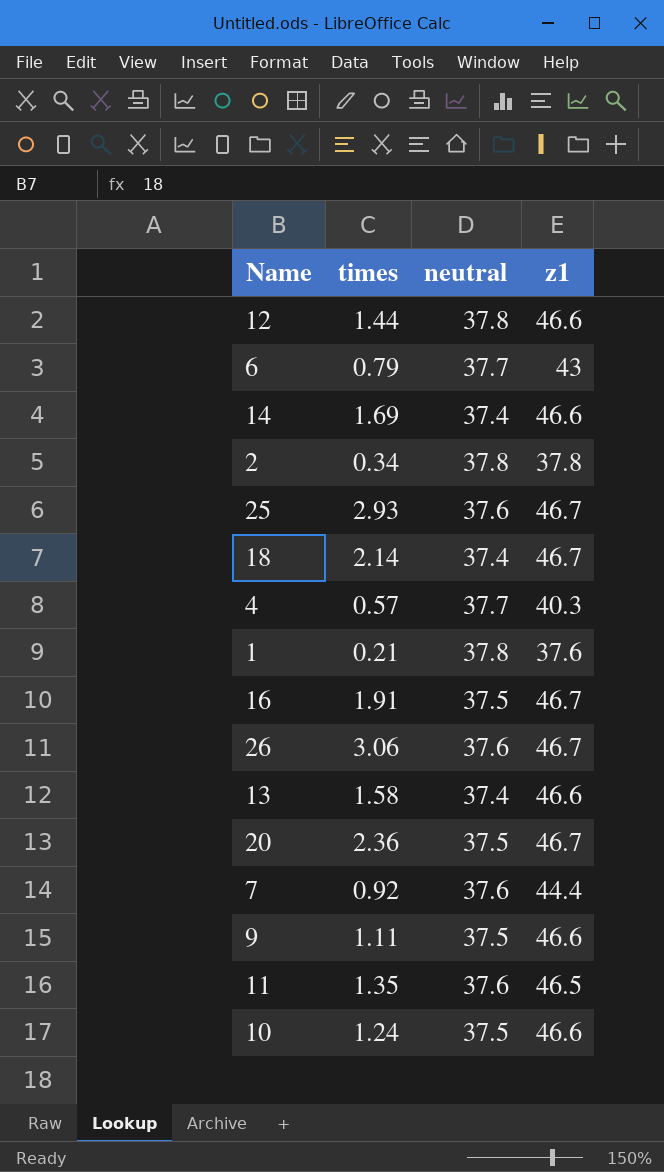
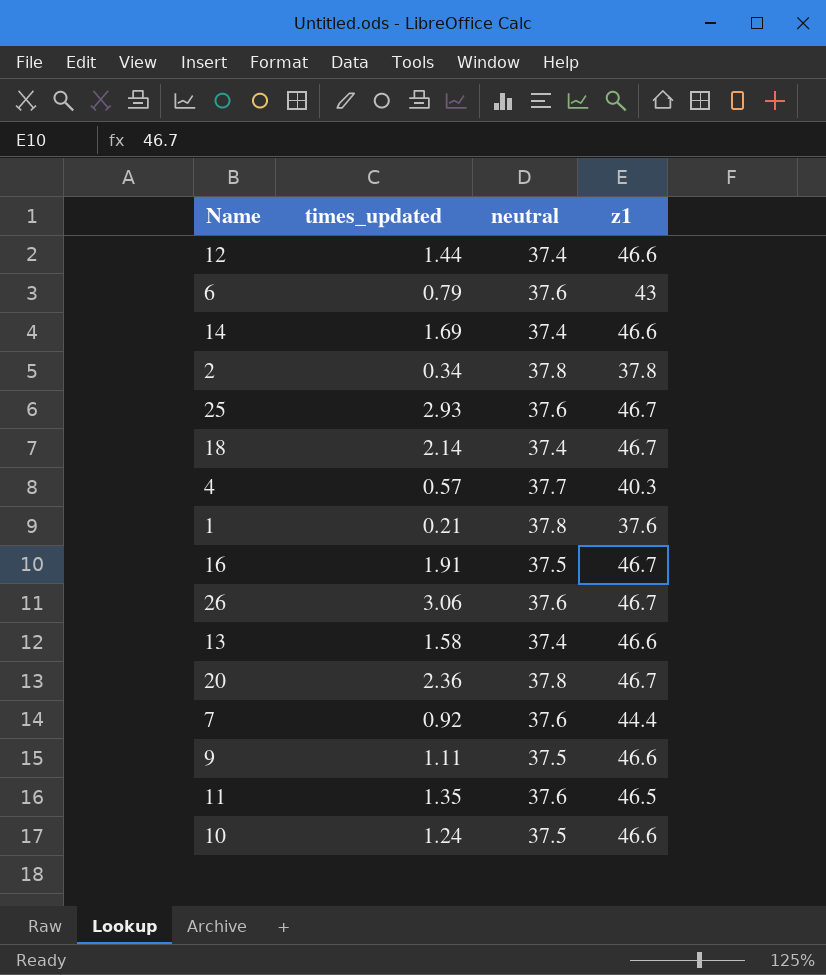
column name: times -> times_updated
12 | neutral: 37.8 -> 37.4
6 | neutral: 37.7 -> 37.6
20 | neutral: 37.5 -> 37.8

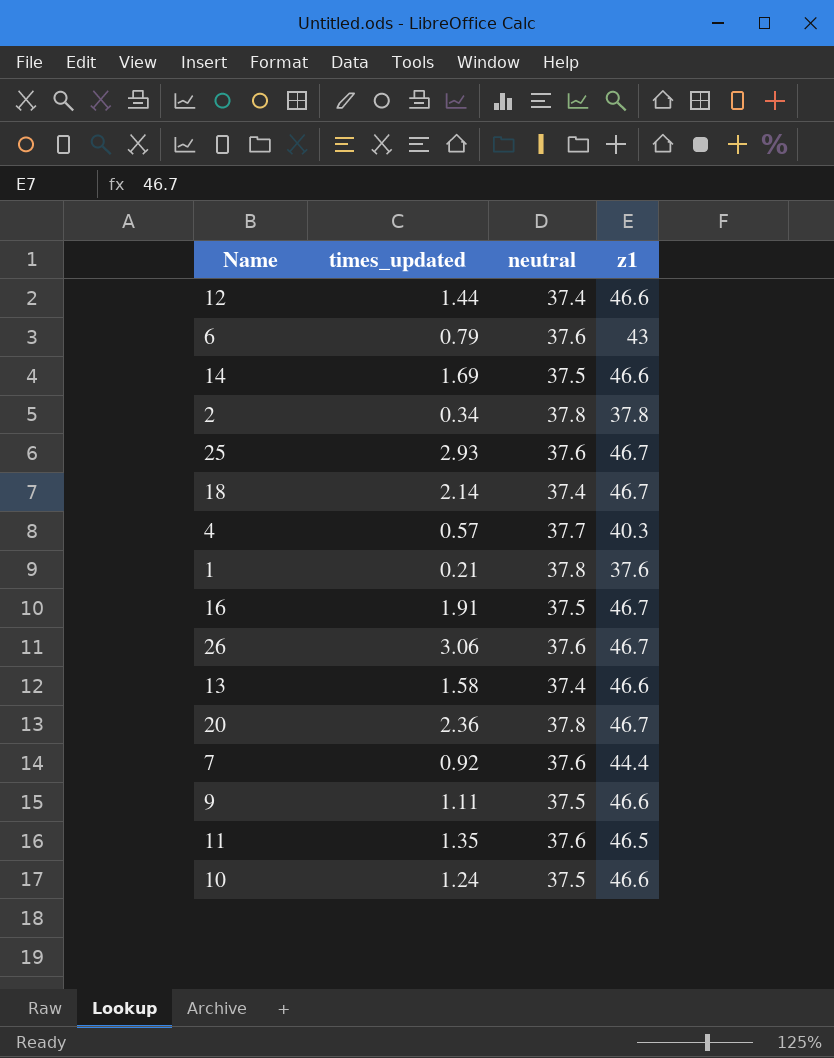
14 | neutral: 37.4 -> 37.5

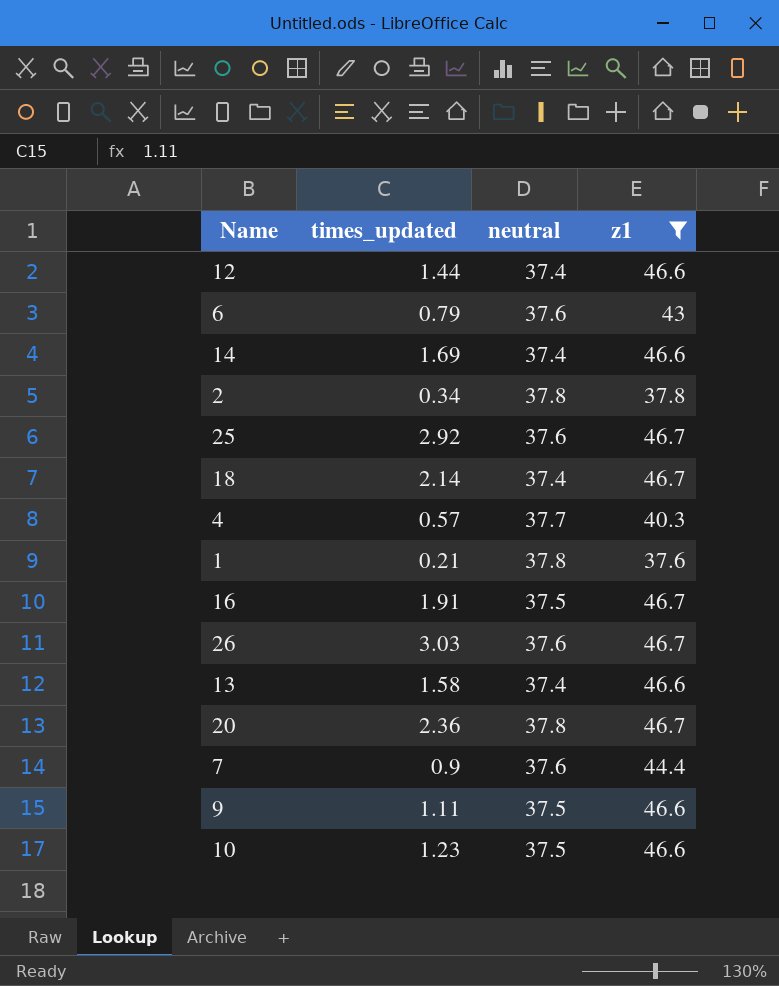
filter: none -> z1 != 46.5
14 | neutral: 37.5 -> 37.4
25 | times_updated: 2.93 -> 2.92
26 | times_updated: 3.06 -> 3.03
7 | times_updated: 0.92 -> 0.9
10 | times_updated: 1.24 -> 1.23

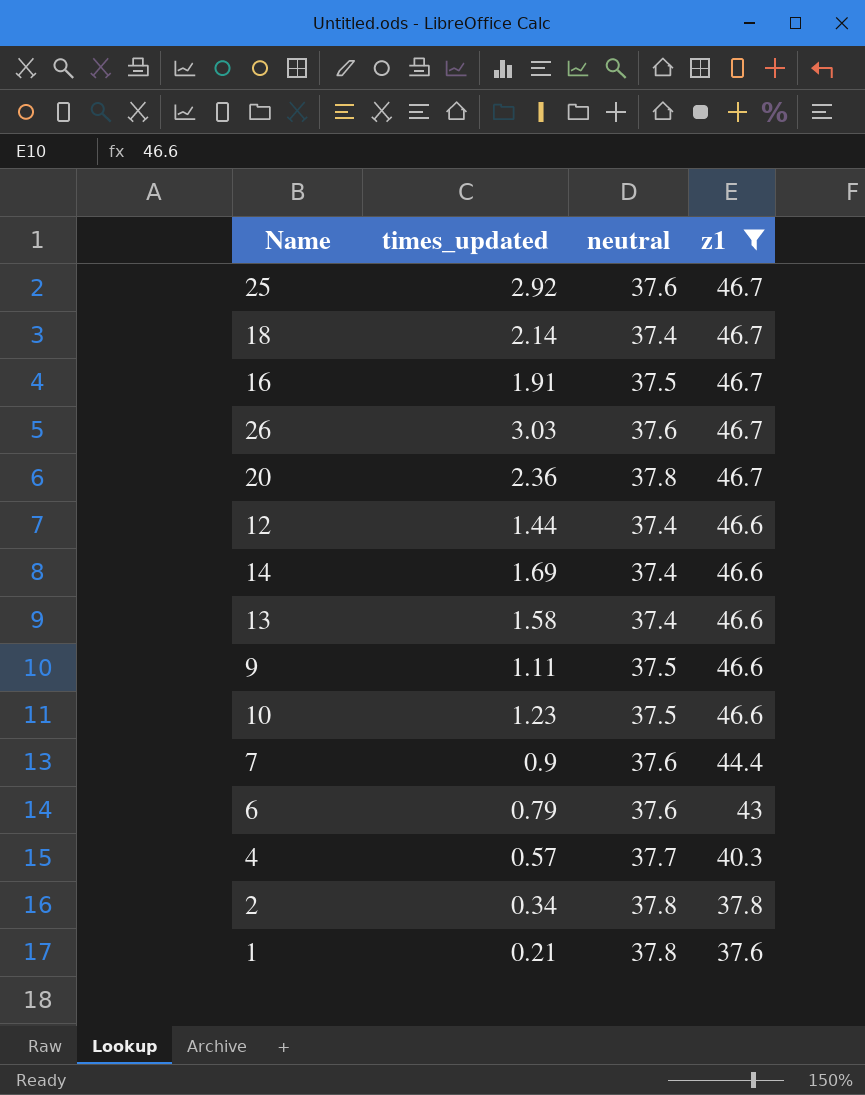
row order: none -> z1 descending

